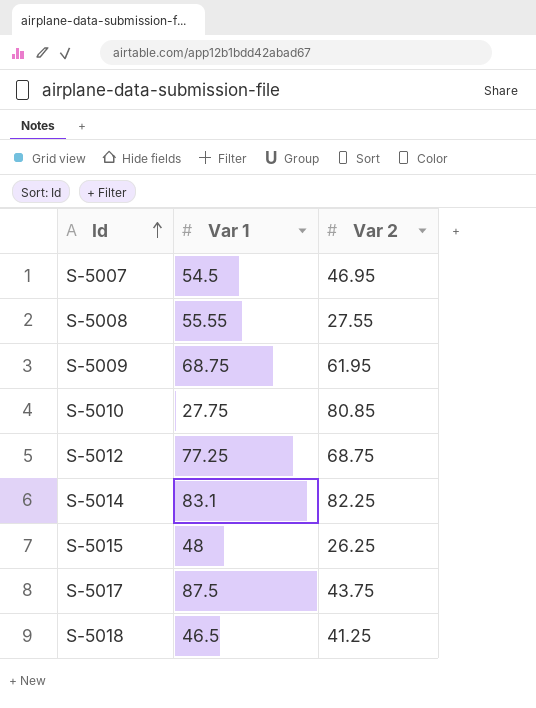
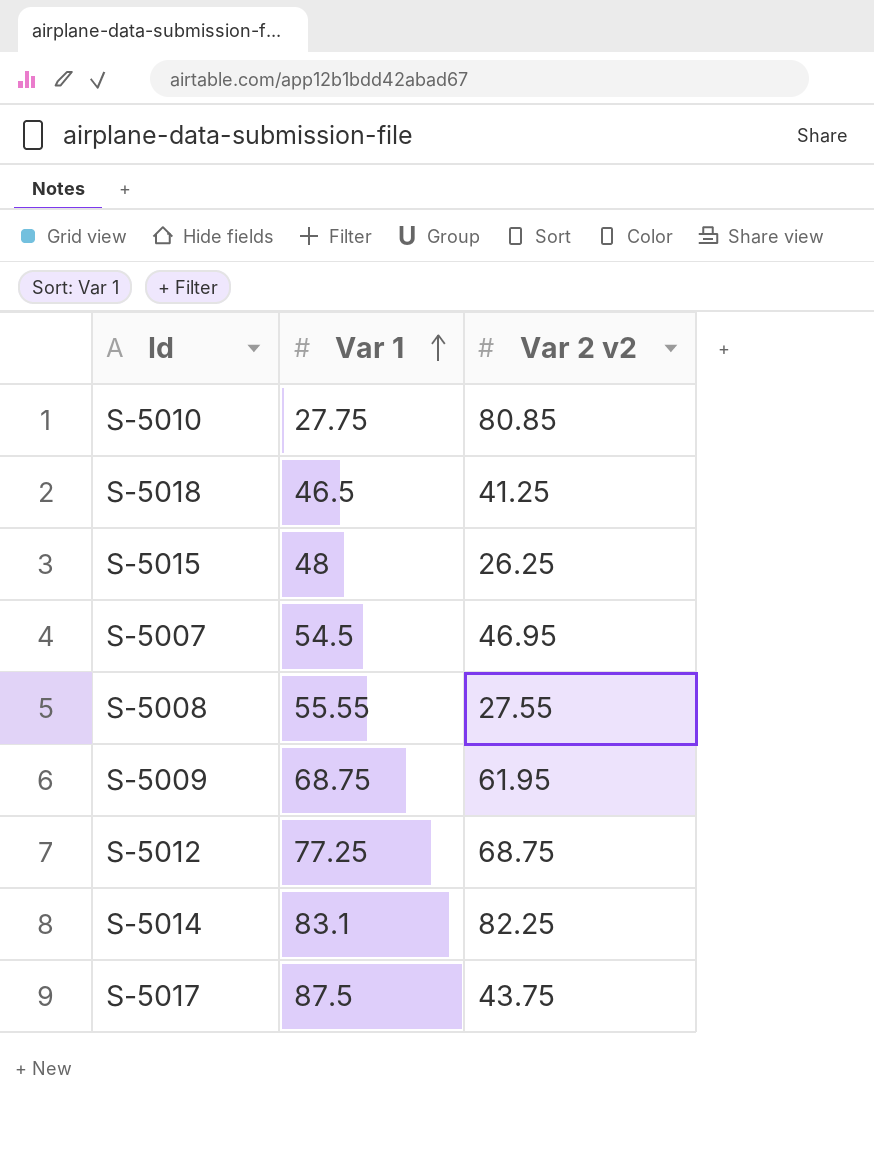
row order: Id ascending -> Var 1 ascending
column name: Var 2 -> Var 2 v2

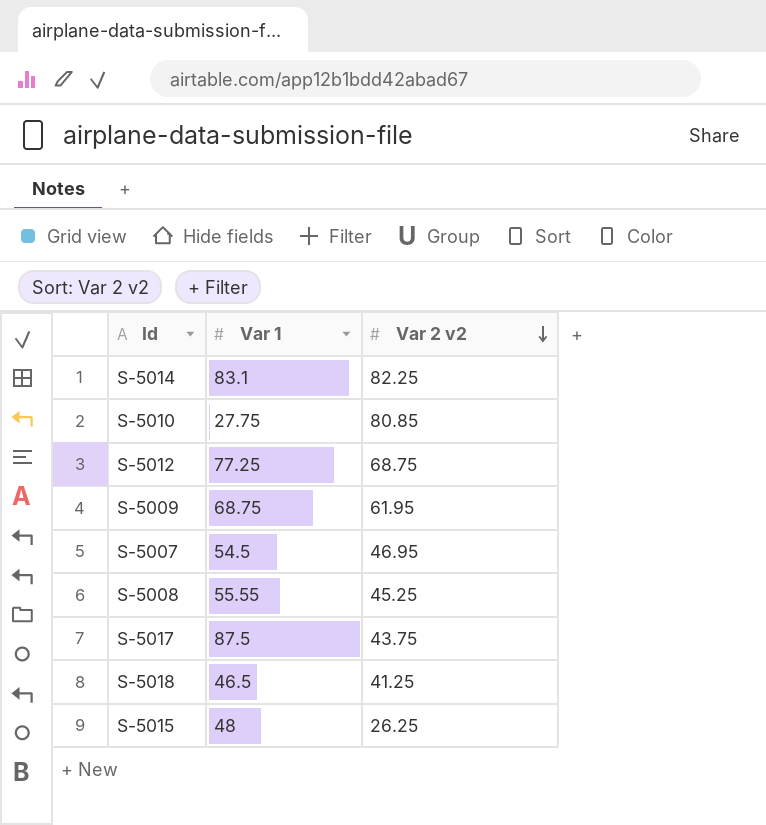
row order: Var 1 ascending -> Var 2 v2 descending
S-5008 | Var 2 v2: 27.55 -> 45.25

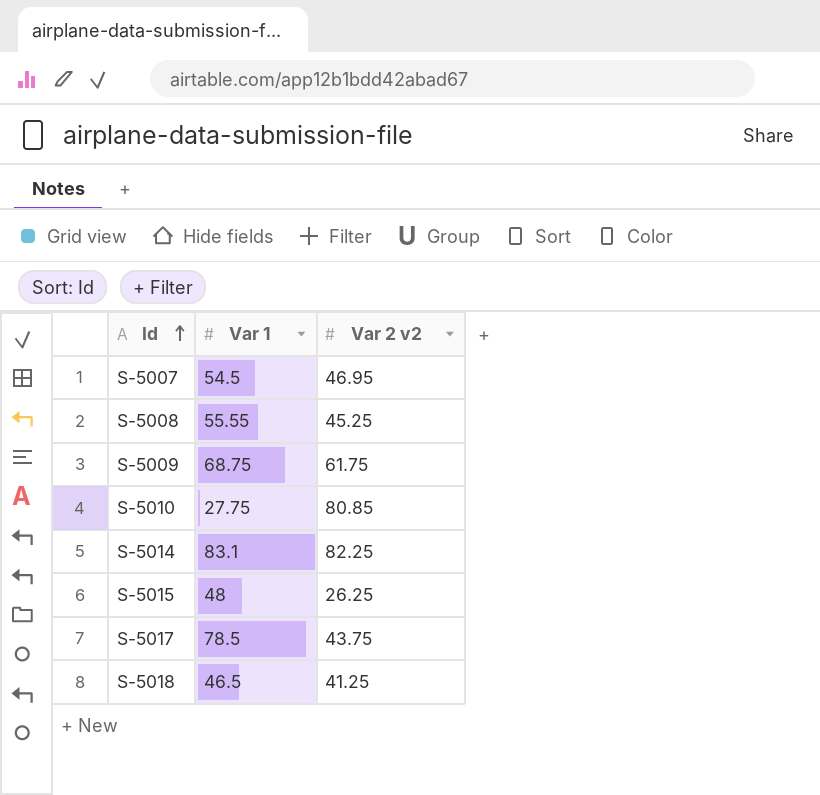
row order: Var 2 v2 descending -> Id ascending
row S-5012: 77.25 | 68.75 -> none
S-5009 | Var 2 v2: 61.95 -> 61.75
S-5017 | Var 1: 87.5 -> 78.5

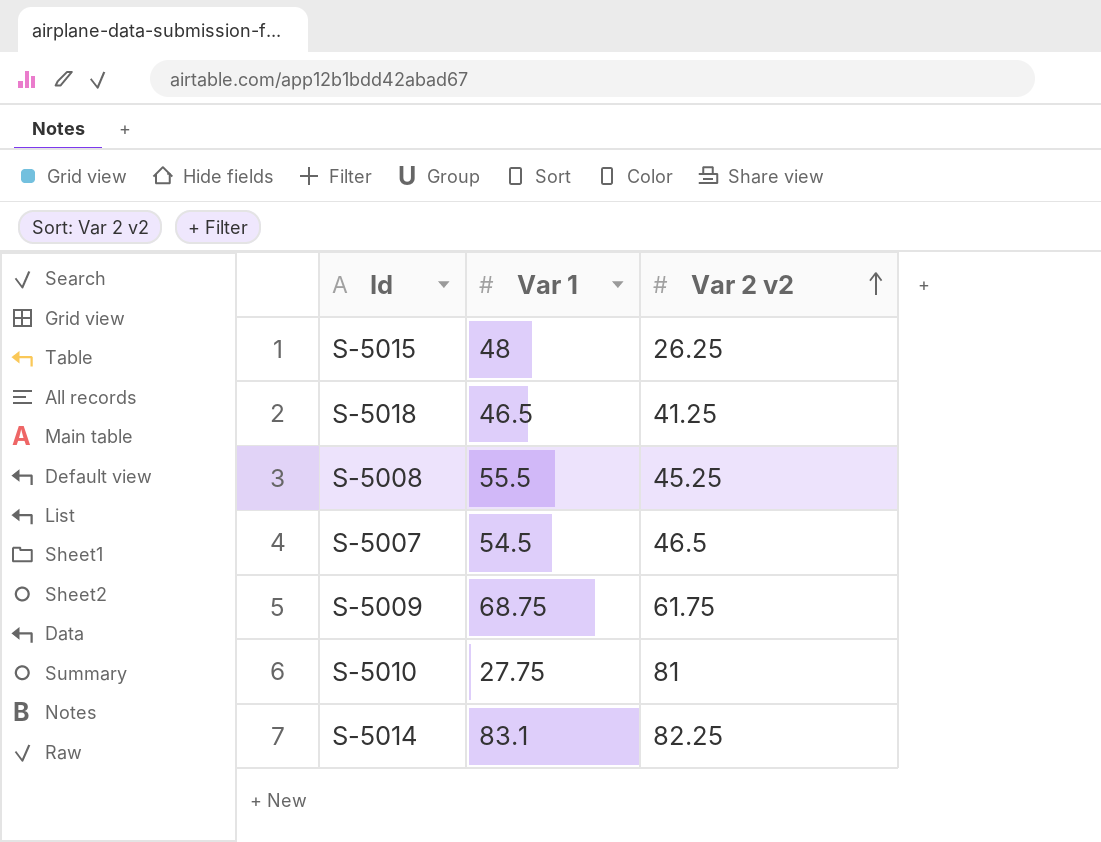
row order: Id ascending -> Var 2 v2 ascending
row S-5017: 78.5 | 43.75 -> none
S-5008 | Var 1: 55.55 -> 55.5
S-5007 | Var 2 v2: 46.95 -> 46.5
S-5010 | Var 2 v2: 80.85 -> 81

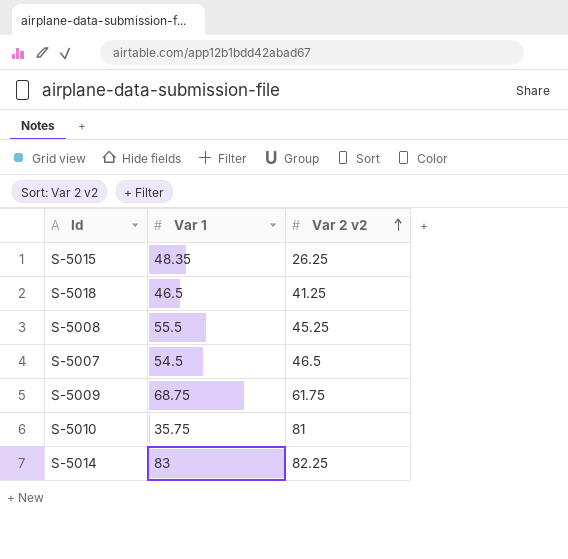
S-5015 | Var 1: 48 -> 48.35
S-5010 | Var 1: 27.75 -> 35.75
S-5014 | Var 1: 83.1 -> 83

